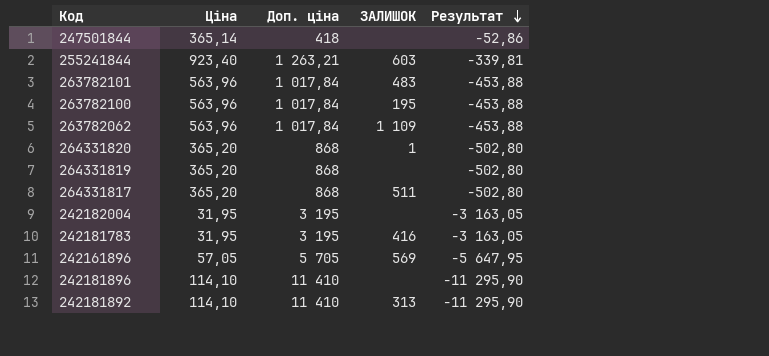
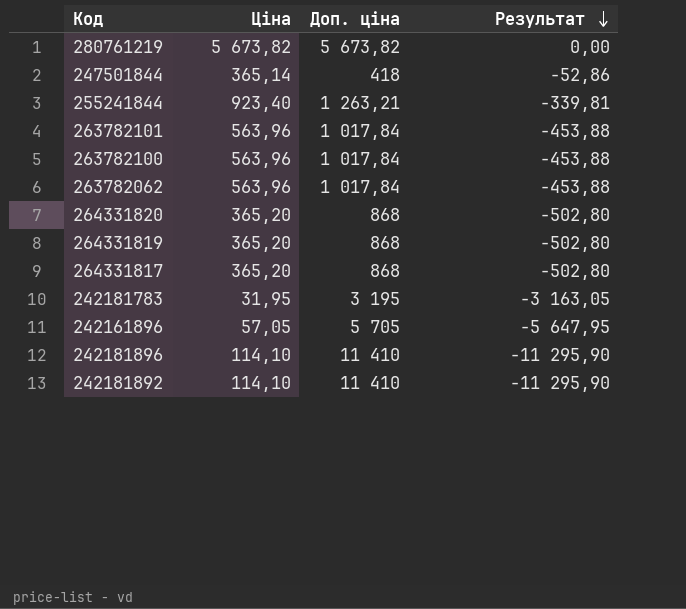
column ЗАЛИШОК | position: 4 -> none
row 242182004: 31,95 | 3 195 | none | -3 163,05 -> none
row 280761219: none -> 5 673,82 | 5 673,82 | 0,00

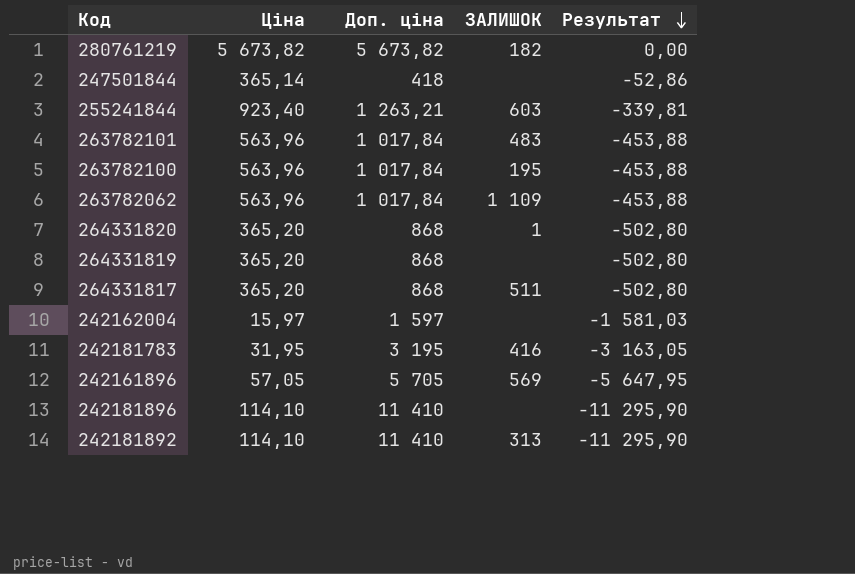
column ЗАЛИШОК | position: none -> 4
row 242162004: none -> 15,97 | 1 597 | none | -1 581,03

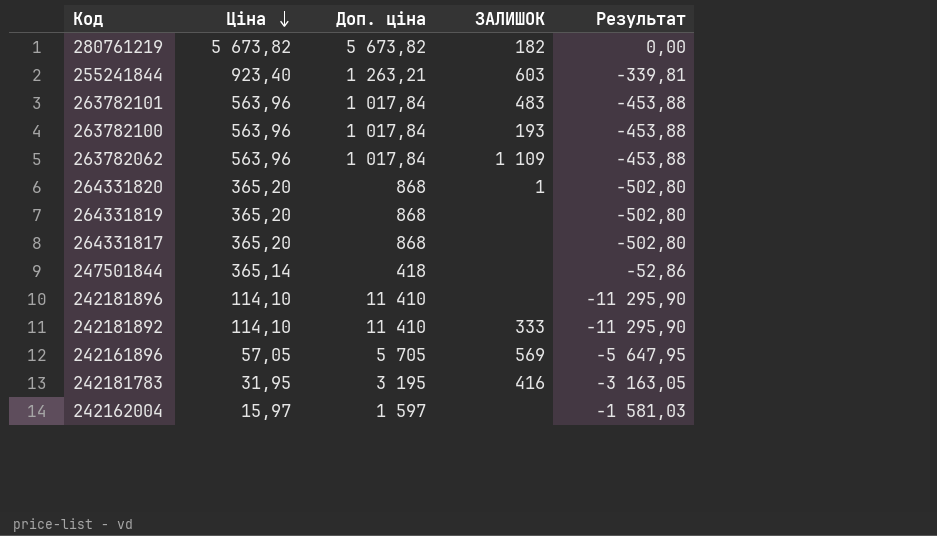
row order: Результат descending -> Ціна descending
263782100 | ЗАЛИШОК: 195 -> 193
264331817 | ЗАЛИШОК: 511 -> none
242181892 | ЗАЛИШОК: 313 -> 333

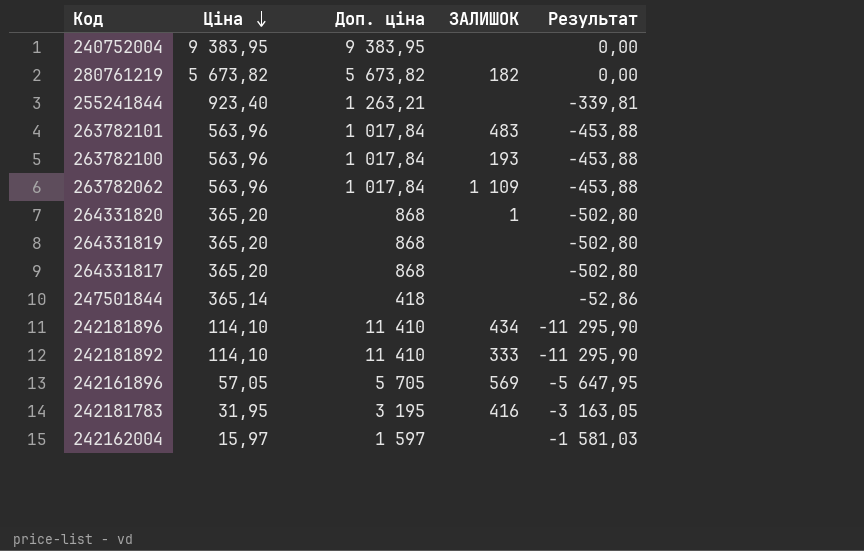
row 240752004: none -> 9 383,95 | 9 383,95 | none | 0,00
255241844 | ЗАЛИШОК: 603 -> none
242181896 | ЗАЛИШОК: none -> 434

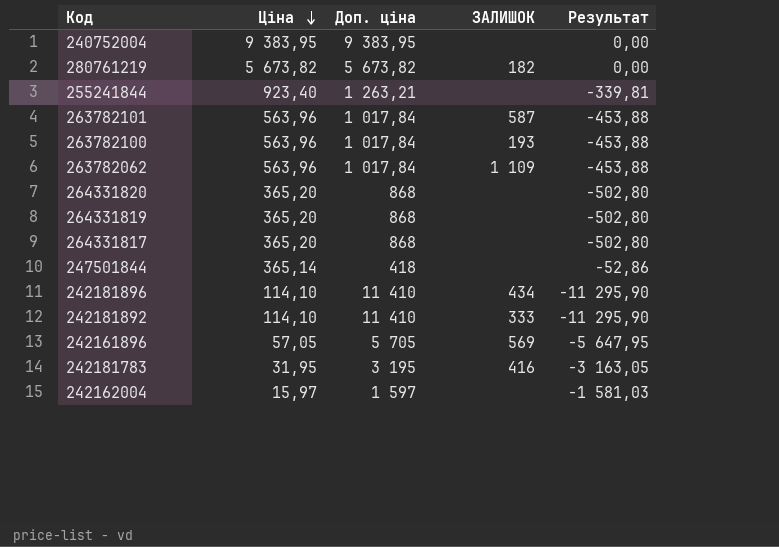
263782101 | ЗАЛИШОК: 483 -> 587
264331820 | ЗАЛИШОК: 1 -> none

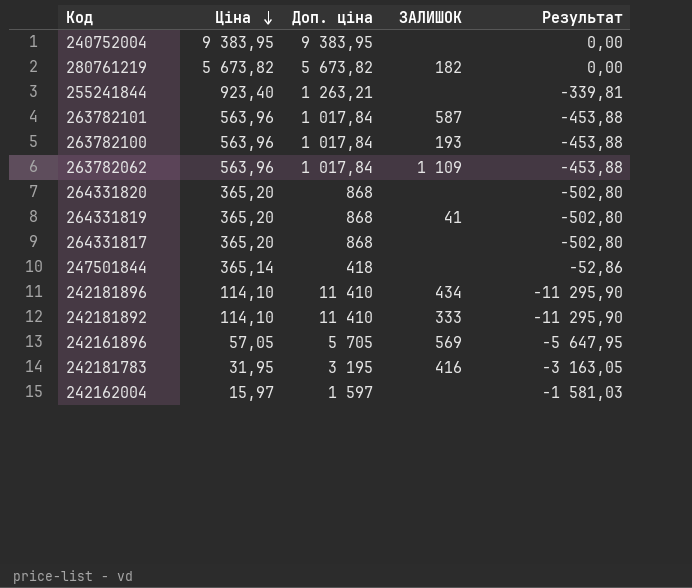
264331819 | ЗАЛИШОК: none -> 41

